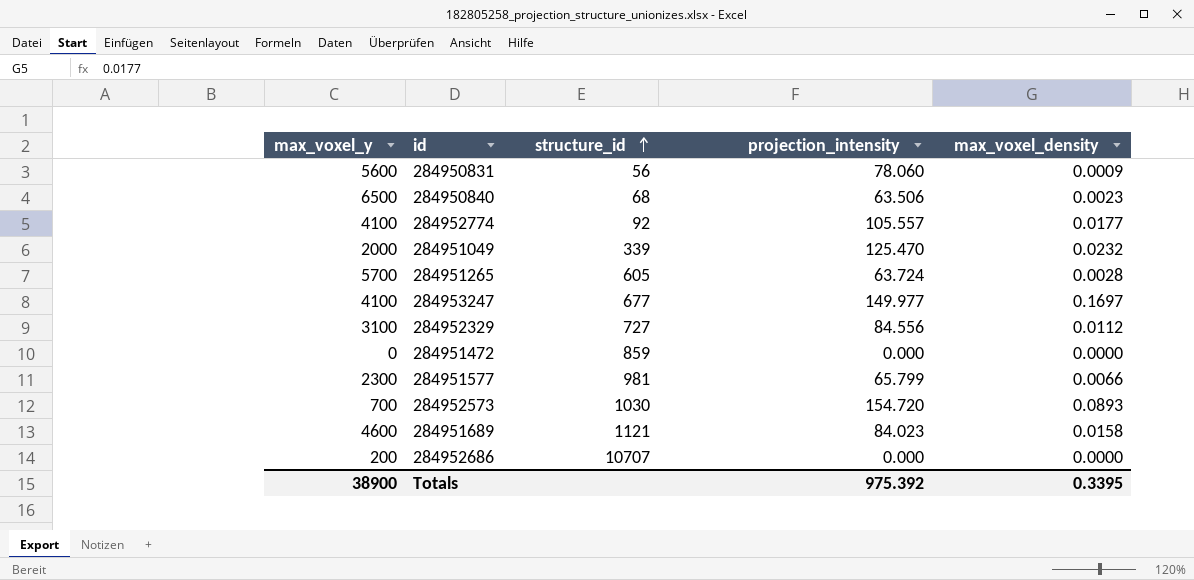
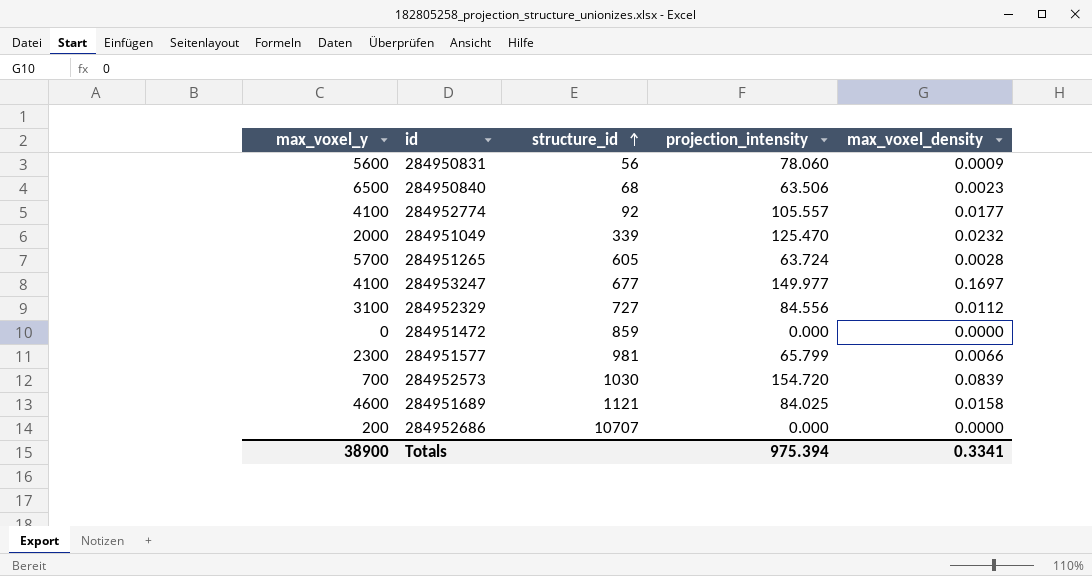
284952573 | max_voxel_density: 0.0893 -> 0.0839
284951689 | projection_intensity: 84.023 -> 84.025
Totals | projection_intensity: 975.392 -> 975.394
Totals | max_voxel_density: 0.3395 -> 0.3341

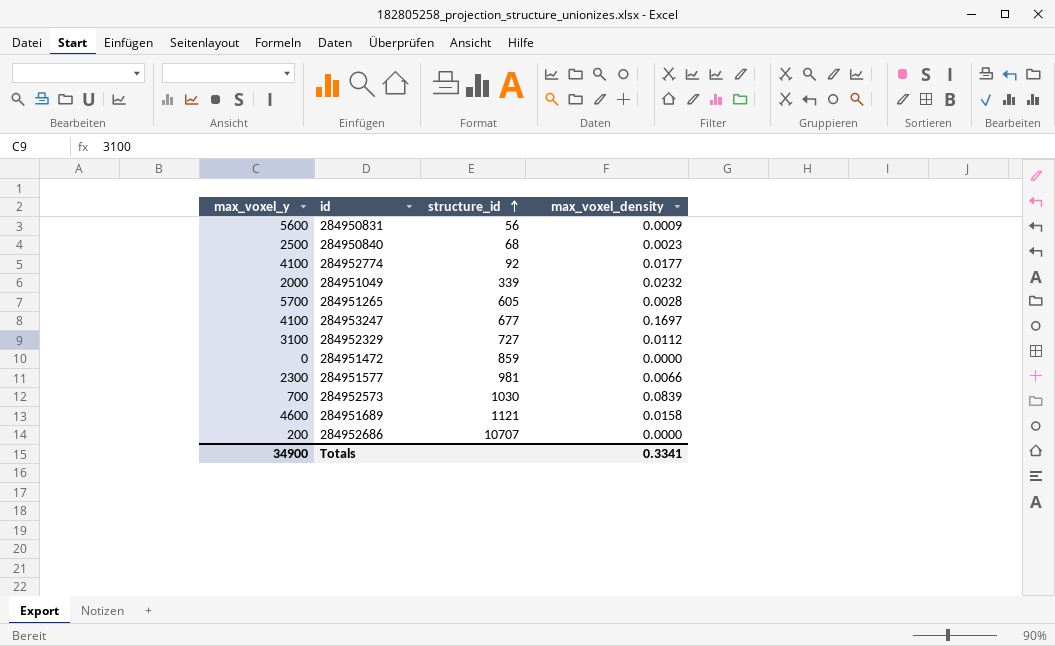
column projection_intensity | position: 4 -> none
284950840 | max_voxel_y: 6500 -> 2500
Totals | max_voxel_y: 38900 -> 34900

